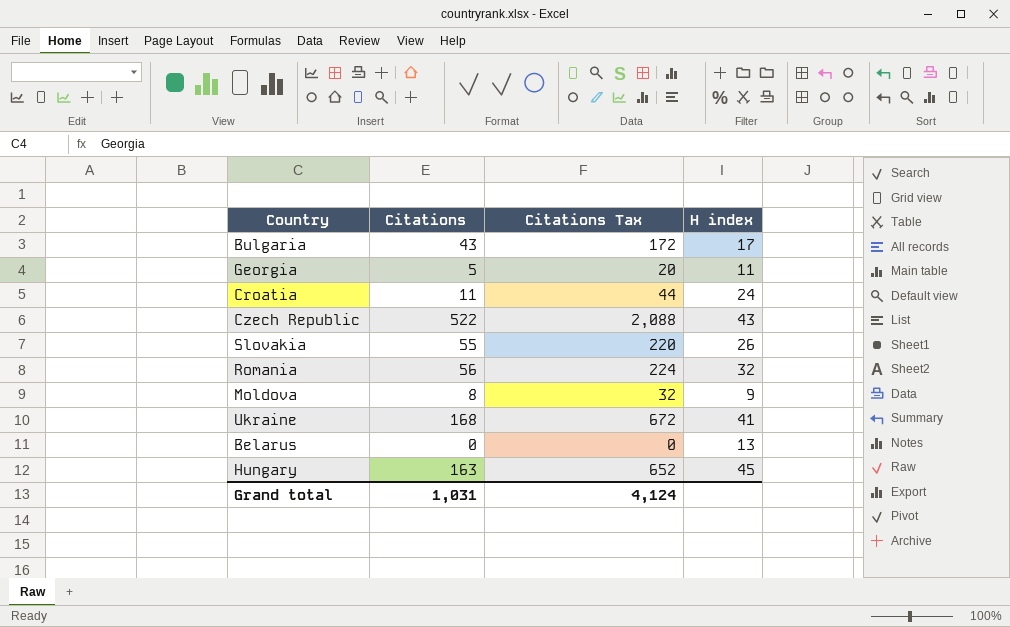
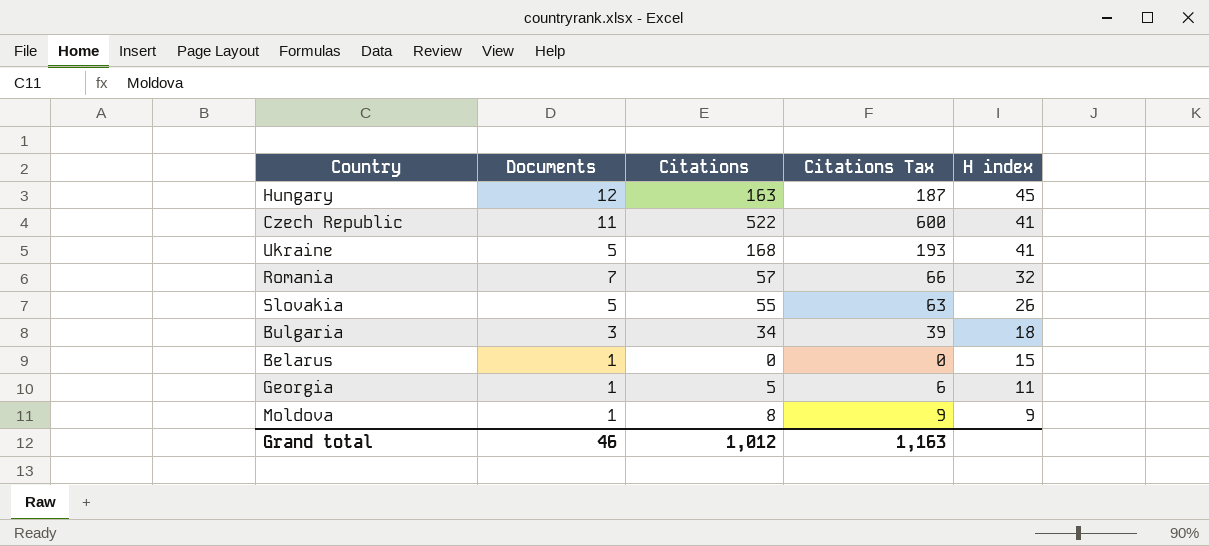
row order: none -> H index descending
column Documents | position: none -> 2
column Citations Tax | formula: [Citations] * 4 -> [Citations] * 1.15
row Croatia: 11 | 44 | 24 -> none
Czech Republic | H index: 43 -> 41
Romania | Citations: 56 -> 57
Bulgaria | Citations: 43 -> 34
Bulgaria | H index: 17 -> 18
Belarus | H index: 13 -> 15
Grand total | Citations: 1,031 -> 1,012
Grand total | Citations Tax: 4,124 -> 1,163

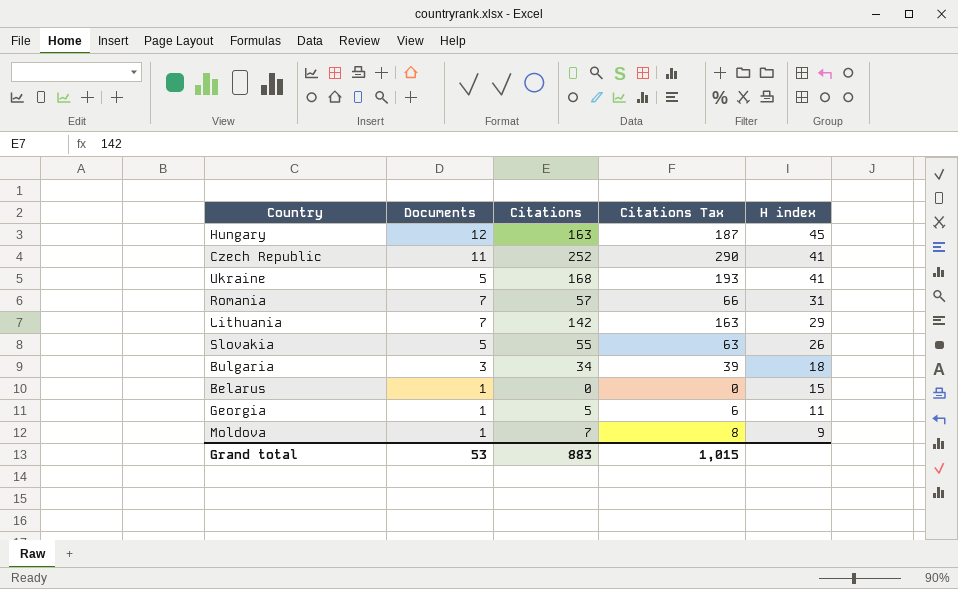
Czech Republic | Citations: 522 -> 252
Czech Republic | Citations Tax: 600 -> 290
Romania | H index: 32 -> 31
row Lithuania: none -> 7 | 142 | 163 | 29
Moldova | Citations: 8 -> 7
Moldova | Citations Tax: 9 -> 8
Grand total | Documents: 46 -> 53
Grand total | Citations: 1,012 -> 883
Grand total | Citations Tax: 1,163 -> 1,015

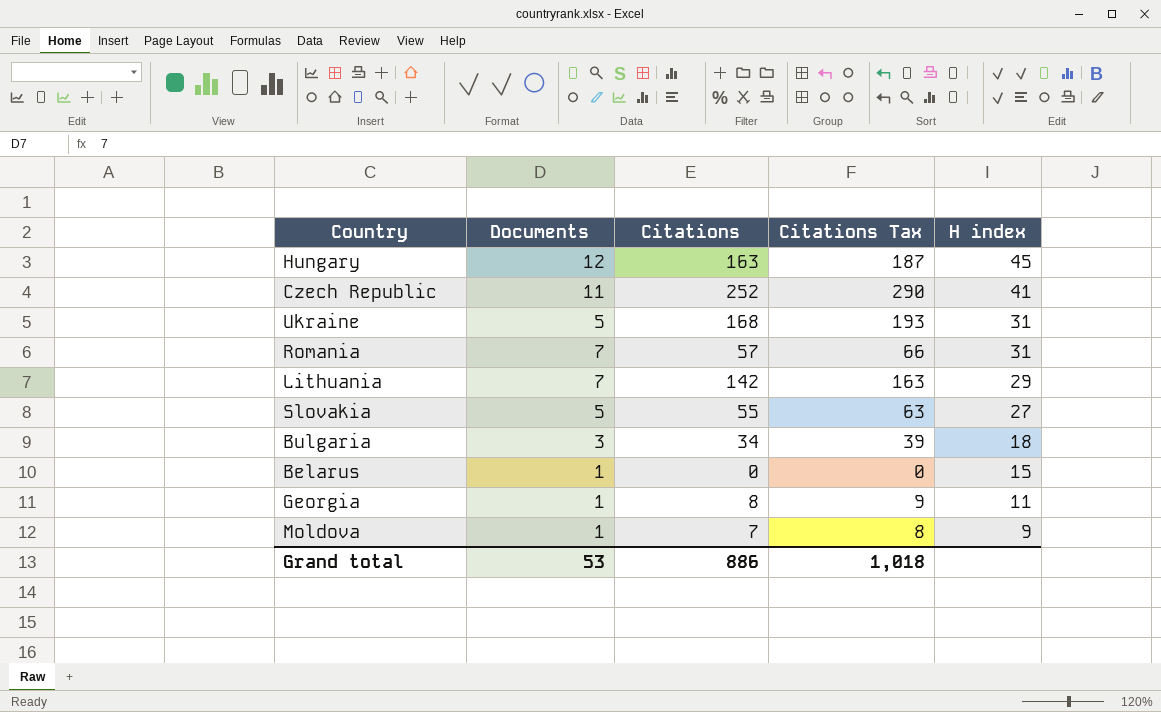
Ukraine | H index: 41 -> 31
Slovakia | H index: 26 -> 27
Georgia | Citations: 5 -> 8
Georgia | Citations Tax: 6 -> 9
Grand total | Citations: 883 -> 886
Grand total | Citations Tax: 1,015 -> 1,018

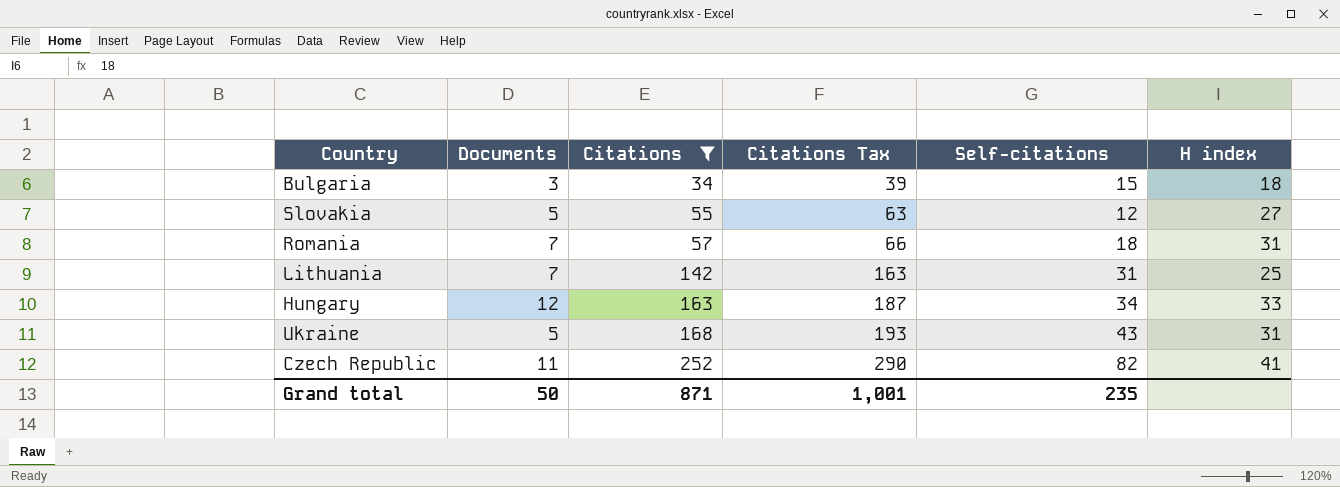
filter: none -> Citations >= 34
row order: H index descending -> Citations ascending
column Self-citations | position: none -> 5
Lithuania | H index: 29 -> 25
Hungary | H index: 45 -> 33
Grand total | Documents: 53 -> 50
Grand total | Citations: 886 -> 871
Grand total | Citations Tax: 1,018 -> 1,001

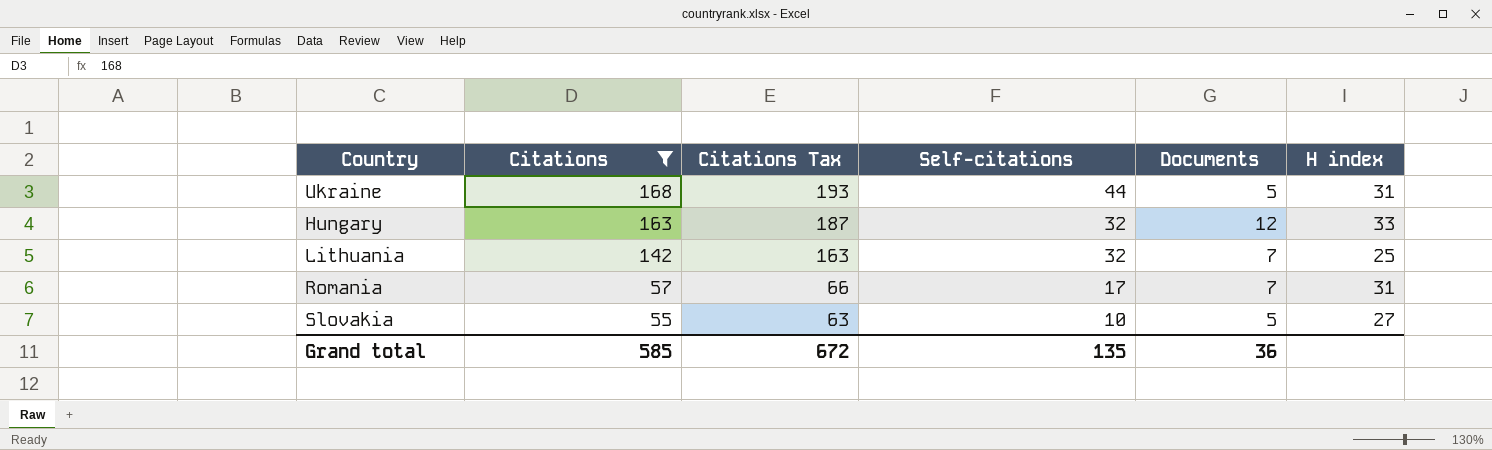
row order: Citations ascending -> Citations descending
column Documents | position: 2 -> 5
row Bulgaria: 3 | 34 | 39 | 15 | 18 -> none
row Czech Republic: 11 | 252 | 290 | 82 | 41 -> none
Ukraine | Self-citations: 43 -> 44
Hungary | Self-citations: 34 -> 32
Lithuania | Self-citations: 31 -> 32
Romania | Self-citations: 18 -> 17
Slovakia | Self-citations: 12 -> 10
Grand total | Citations: 871 -> 585
Grand total | Citations Tax: 1,001 -> 672
Grand total | Self-citations: 235 -> 135
Grand total | Documents: 50 -> 36

